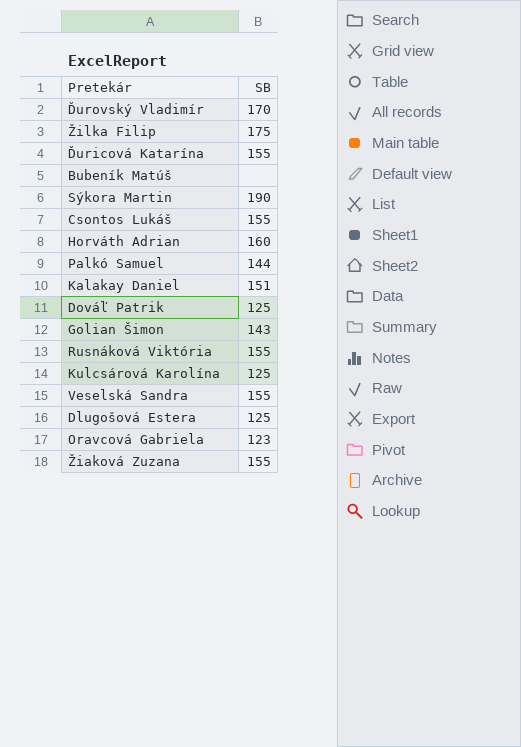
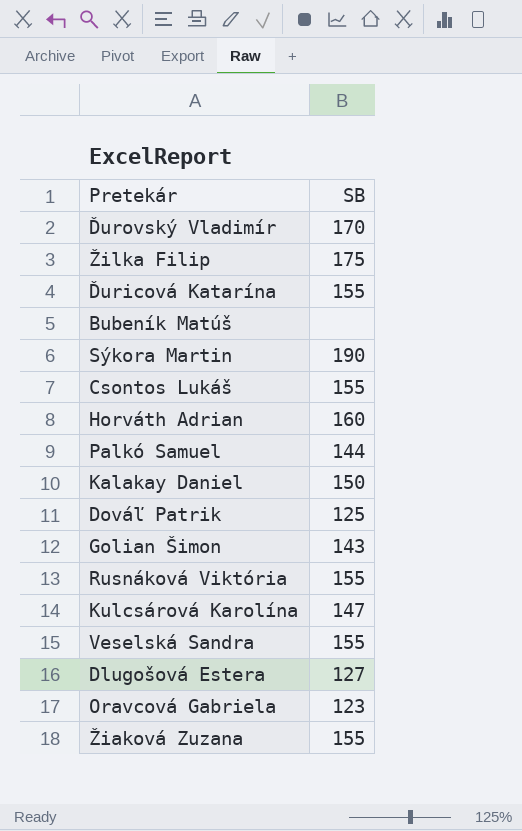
Kalakay Daniel | SB: 151 -> 150
Kulcsárová Karolína | SB: 125 -> 147
Dlugošová Estera | SB: 125 -> 127

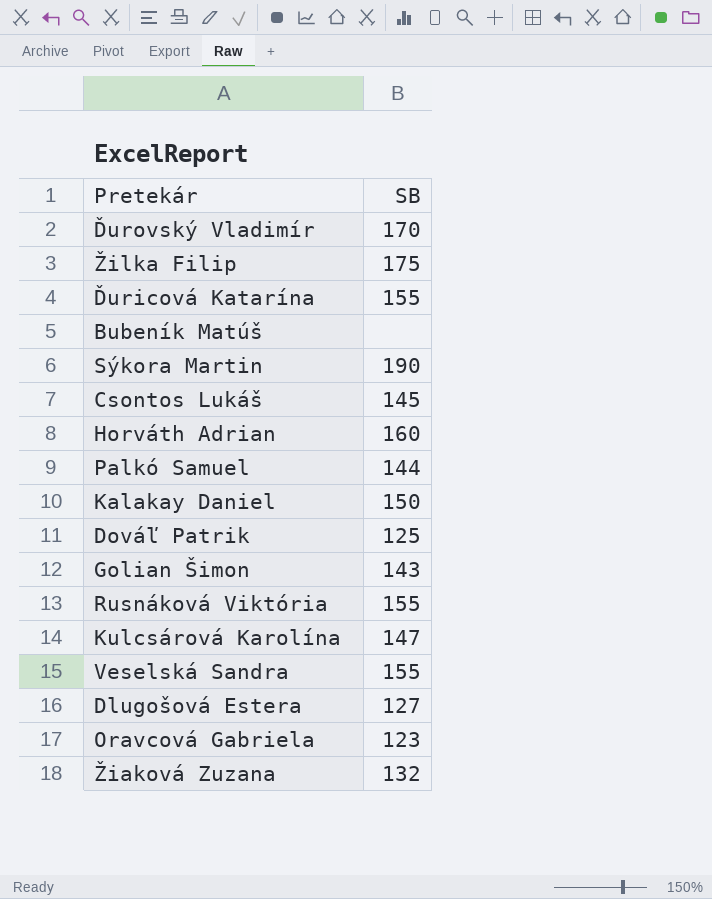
Csontos Lukáš | SB: 155 -> 145
Žiaková Zuzana | SB: 155 -> 132

